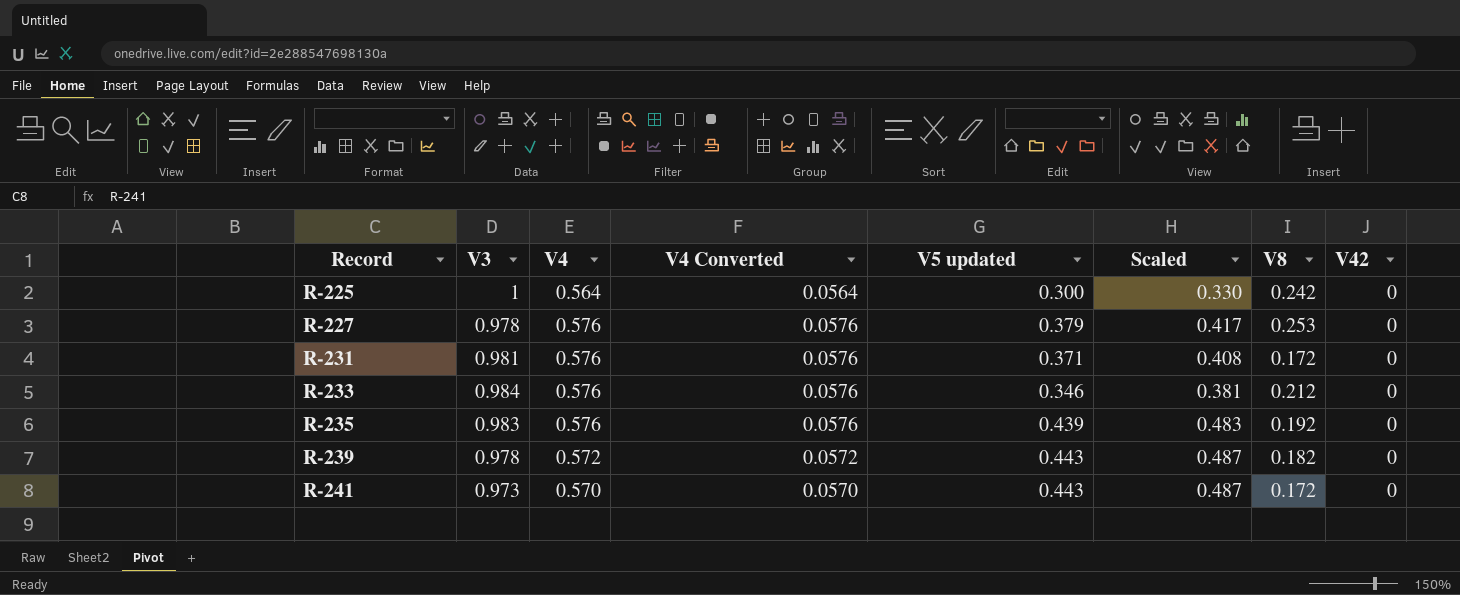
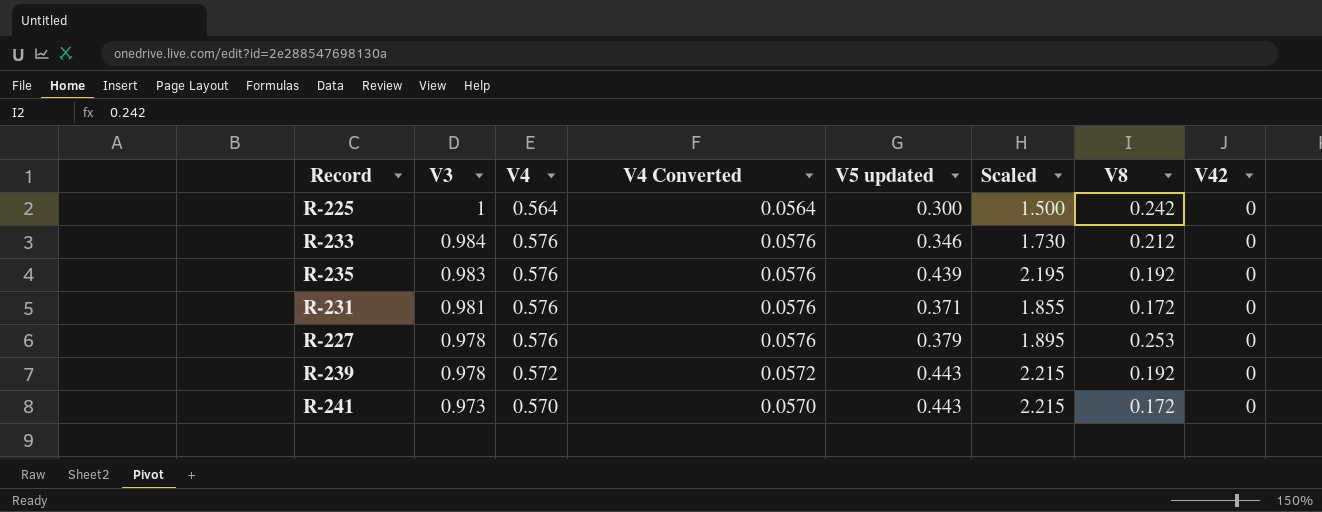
row order: Record ascending -> V3 descending
column Scaled | formula: [V5 updated] * 1.1 -> [V5 updated] * 5
R-239 | V8: 0.182 -> 0.192

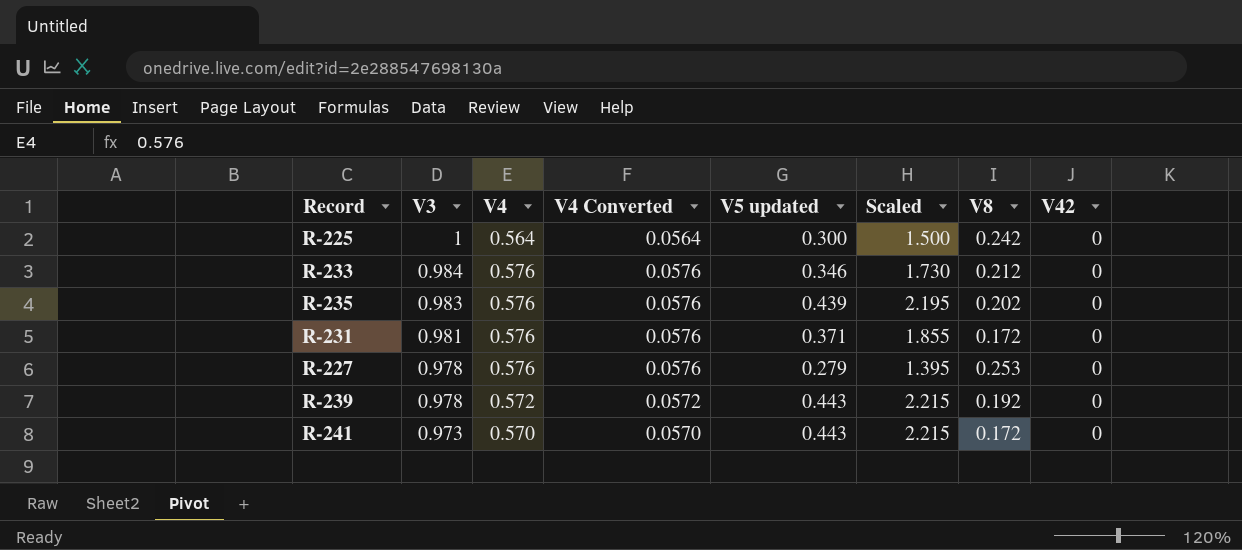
R-235 | V8: 0.192 -> 0.202
R-227 | V5 updated: 0.379 -> 0.279
R-227 | Scaled: 1.895 -> 1.395

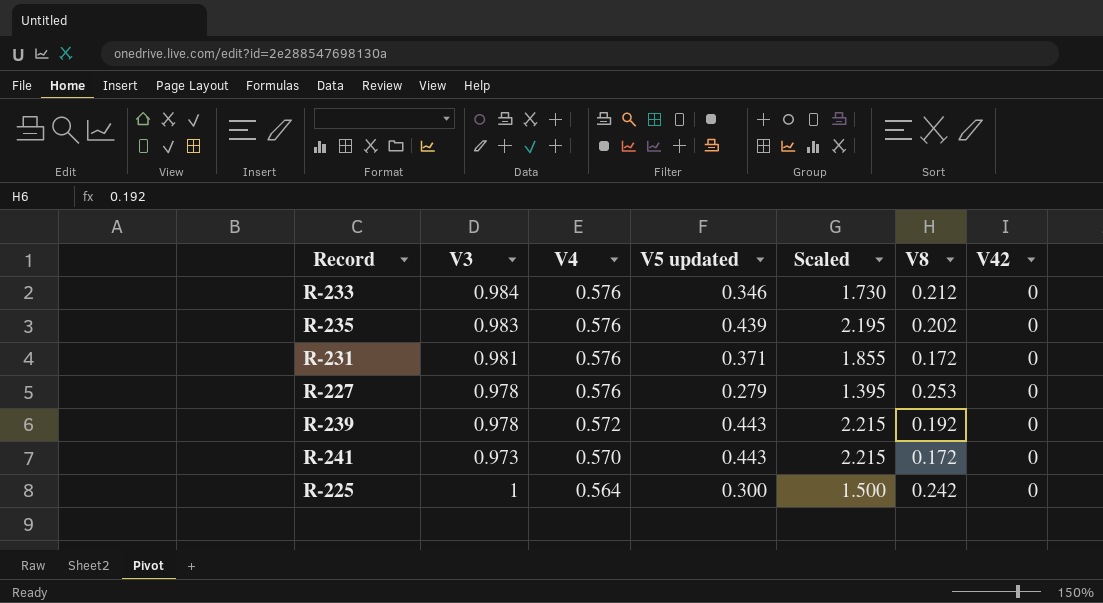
row order: V3 descending -> V4 descending
column V4 Converted | formula: [V4] * 0.1 -> none

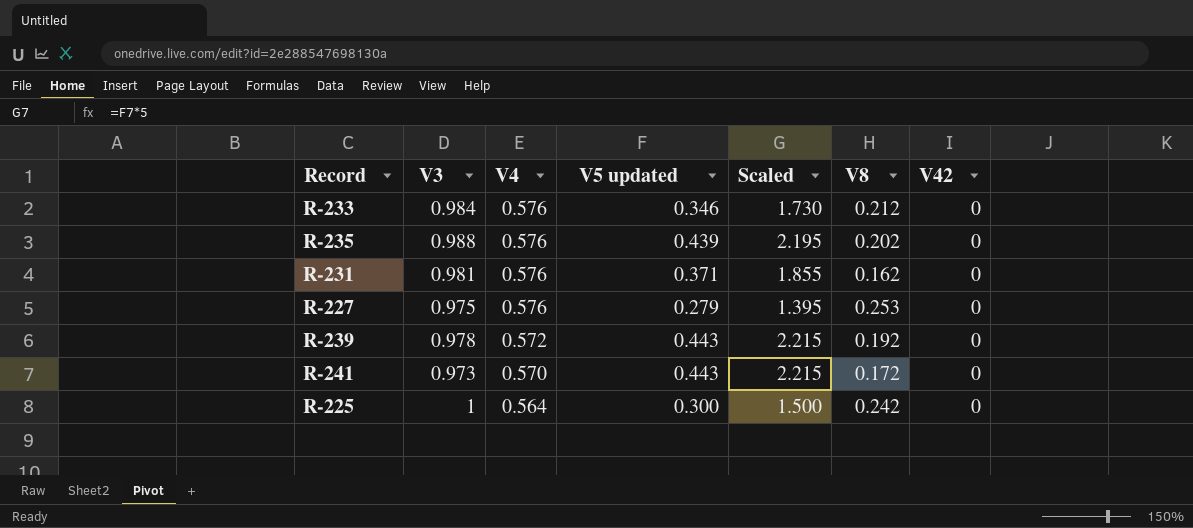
R-235 | V3: 0.983 -> 0.988
R-231 | V8: 0.172 -> 0.162
R-227 | V3: 0.978 -> 0.975

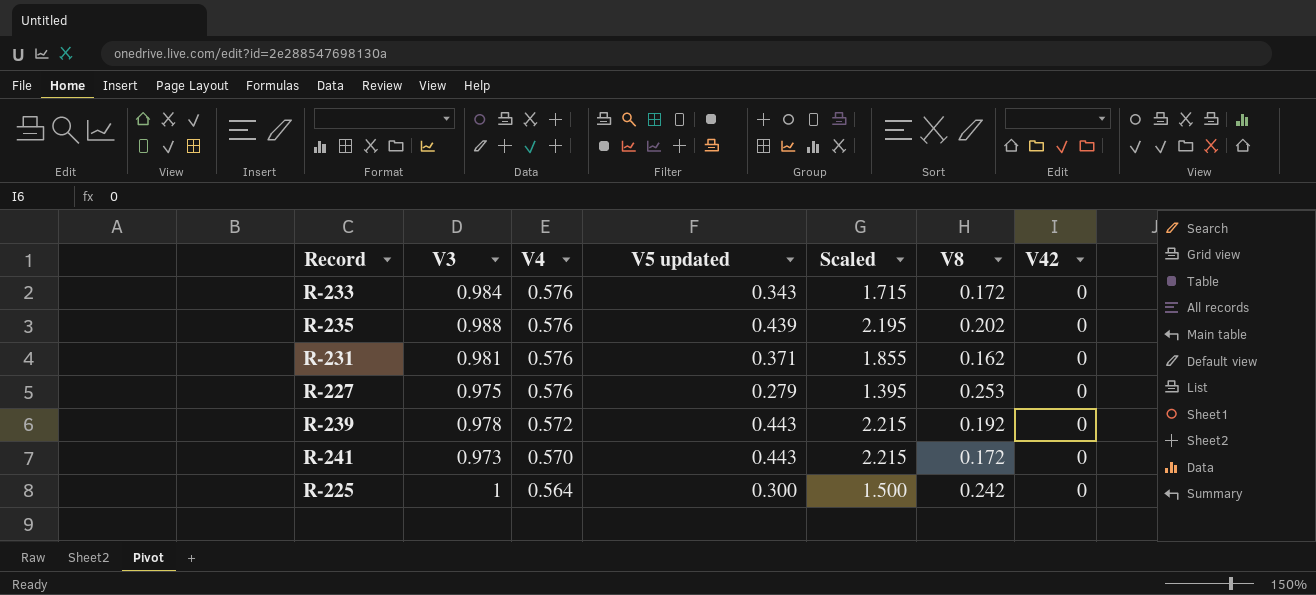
R-233 | V5 updated: 0.346 -> 0.343
R-233 | Scaled: 1.730 -> 1.715
R-233 | V8: 0.212 -> 0.172

